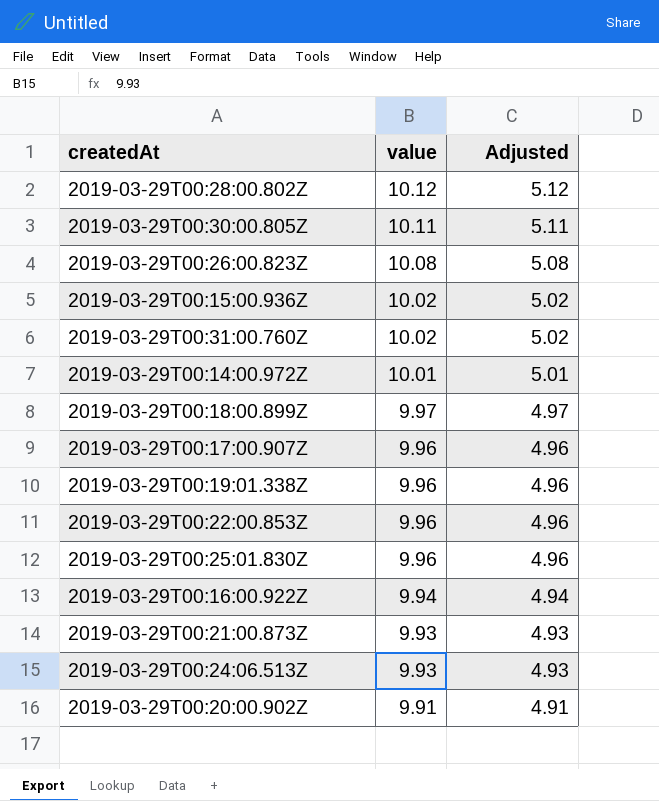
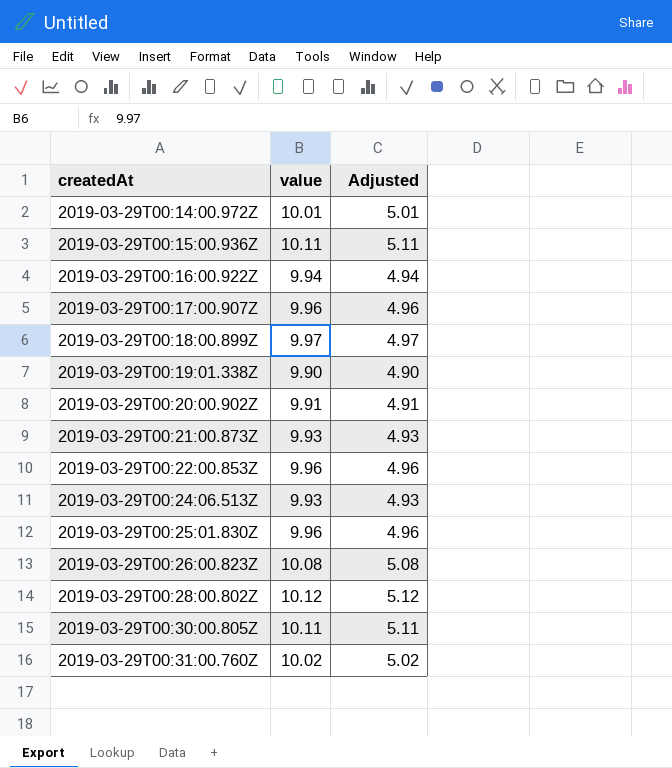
row order: value descending -> createdAt ascending
2019-03-29T00:15:00.936Z | value: 10.02 -> 10.11
2019-03-29T00:15:00.936Z | Adjusted: 5.02 -> 5.11
2019-03-29T00:19:01.338Z | value: 9.96 -> 9.90
2019-03-29T00:19:01.338Z | Adjusted: 4.96 -> 4.90

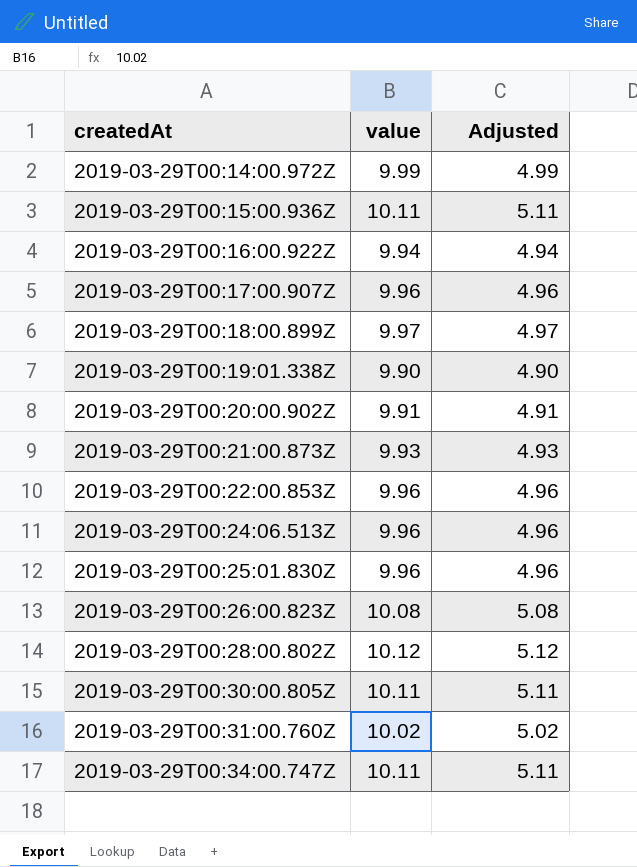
2019-03-29T00:14:00.972Z | value: 10.01 -> 9.99
2019-03-29T00:14:00.972Z | Adjusted: 5.01 -> 4.99
2019-03-29T00:24:06.513Z | value: 9.93 -> 9.96
2019-03-29T00:24:06.513Z | Adjusted: 4.93 -> 4.96
row 2019-03-29T00:34:00.747Z: none -> 10.11 | 5.11

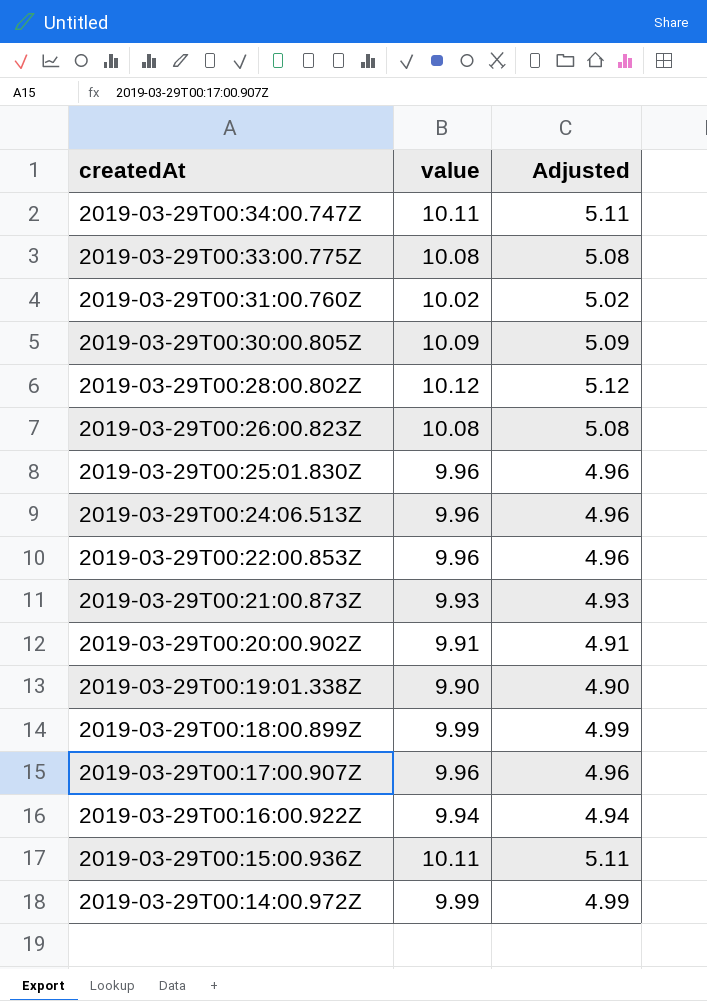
row order: createdAt ascending -> createdAt descending
row 2019-03-29T00:33:00.775Z: none -> 10.08 | 5.08
2019-03-29T00:30:00.805Z | value: 10.11 -> 10.09
2019-03-29T00:30:00.805Z | Adjusted: 5.11 -> 5.09
2019-03-29T00:18:00.899Z | value: 9.97 -> 9.99
2019-03-29T00:18:00.899Z | Adjusted: 4.97 -> 4.99

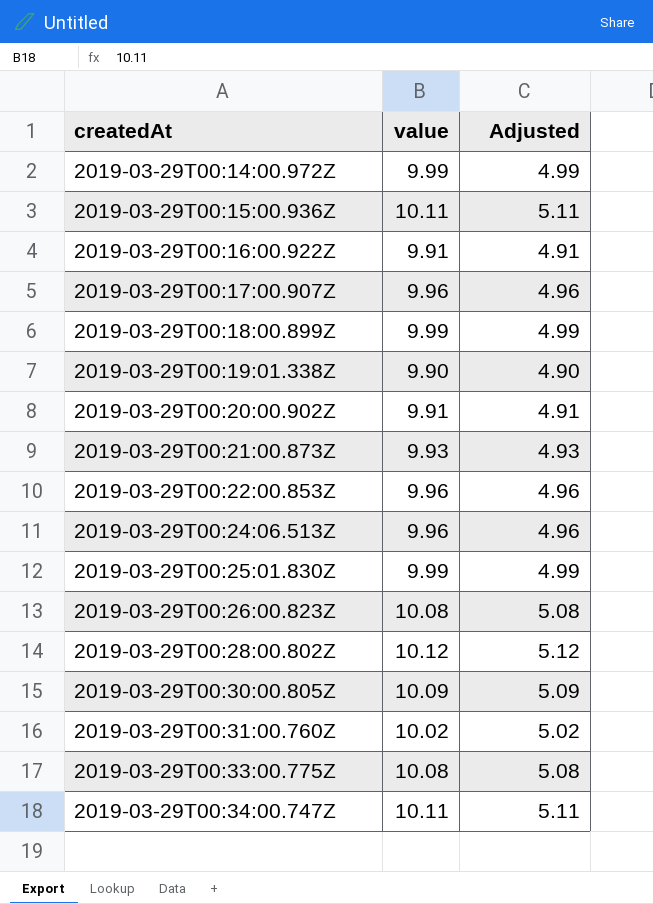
row order: createdAt descending -> createdAt ascending
2019-03-29T00:16:00.922Z | value: 9.94 -> 9.91
2019-03-29T00:16:00.922Z | Adjusted: 4.94 -> 4.91
2019-03-29T00:25:01.830Z | value: 9.96 -> 9.99
2019-03-29T00:25:01.830Z | Adjusted: 4.96 -> 4.99

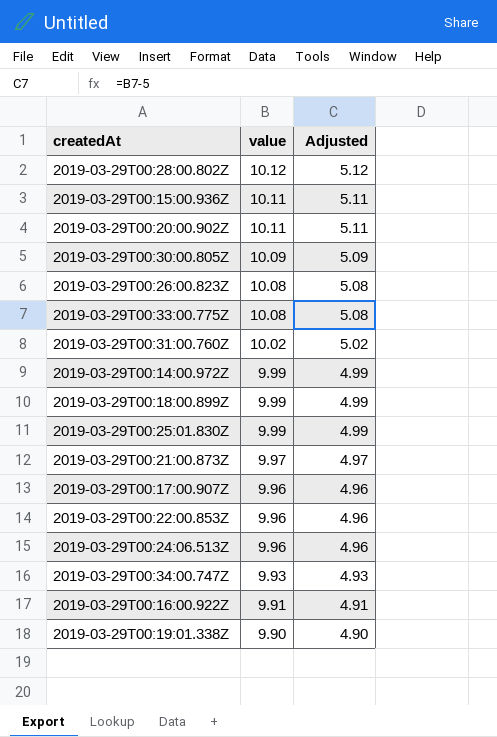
row order: createdAt ascending -> value descending
2019-03-29T00:20:00.902Z | value: 9.91 -> 10.11
2019-03-29T00:20:00.902Z | Adjusted: 4.91 -> 5.11
2019-03-29T00:21:00.873Z | value: 9.93 -> 9.97
2019-03-29T00:21:00.873Z | Adjusted: 4.93 -> 4.97
2019-03-29T00:34:00.747Z | value: 10.11 -> 9.93
2019-03-29T00:34:00.747Z | Adjusted: 5.11 -> 4.93

